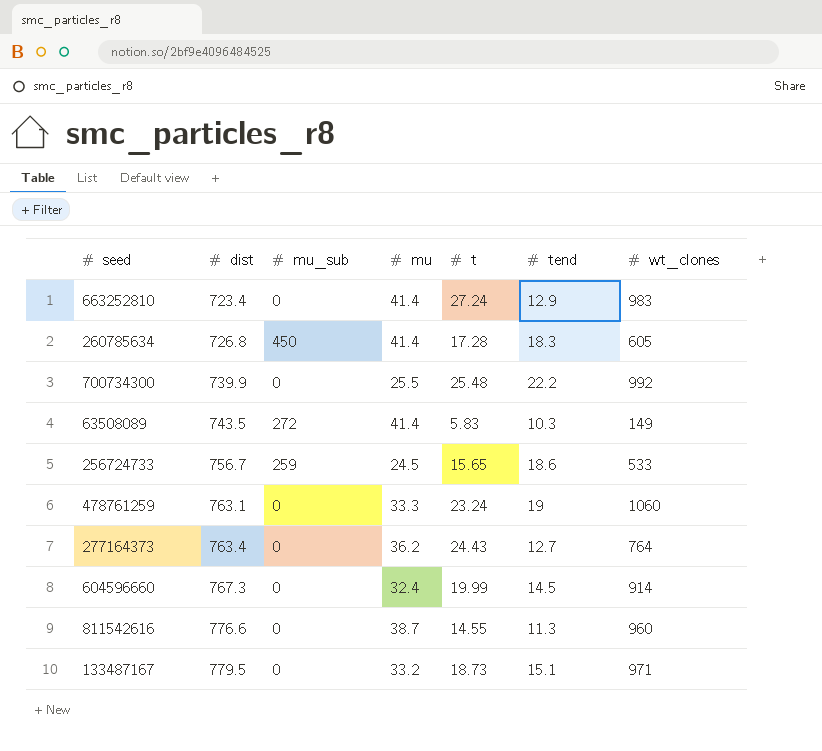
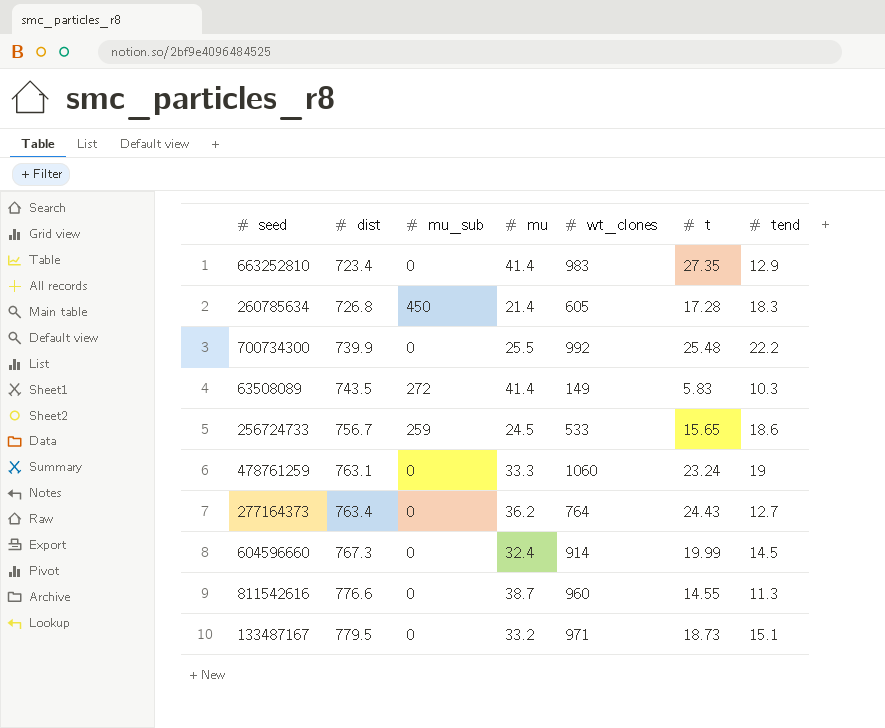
column wt_clones | position: 7 -> 5
663252810 | t: 27.24 -> 27.35
260785634 | mu: 41.4 -> 21.4

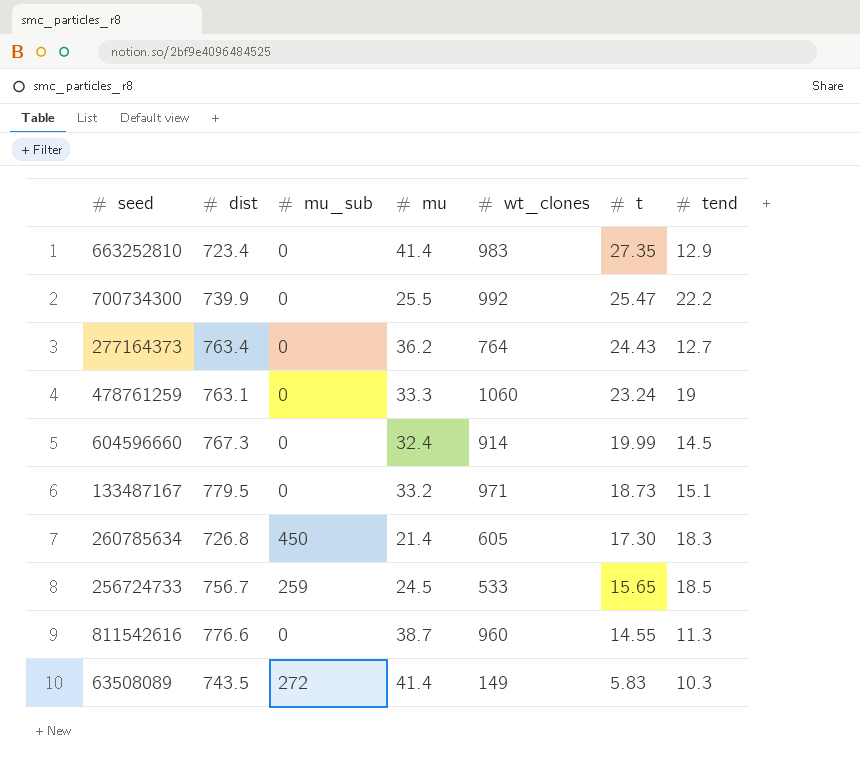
row order: dist ascending -> t descending
700734300 | t: 25.48 -> 25.47
260785634 | t: 17.28 -> 17.30
256724733 | tend: 18.6 -> 18.5

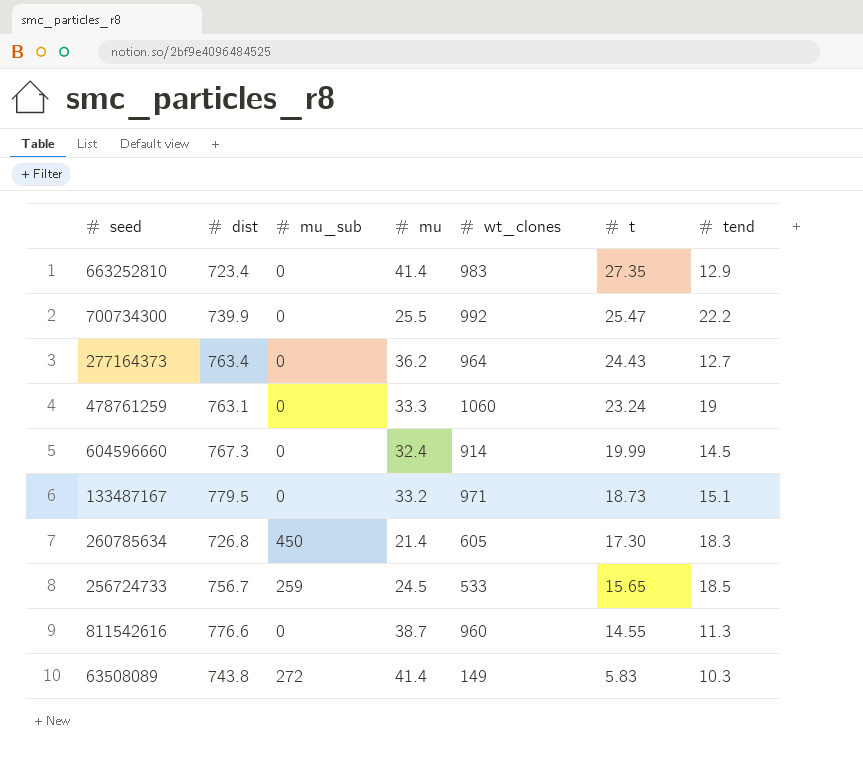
277164373 | wt_clones: 764 -> 964
63508089 | dist: 743.5 -> 743.8

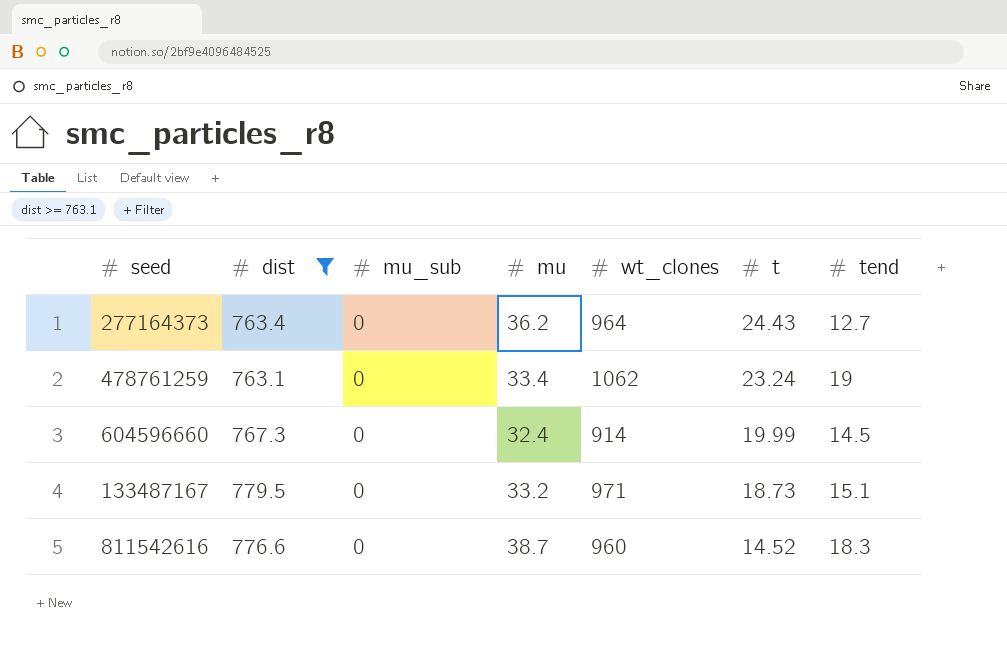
filter: none -> dist >= 763.1
478761259 | mu: 33.3 -> 33.4
478761259 | wt_clones: 1060 -> 1062
811542616 | t: 14.55 -> 14.52
811542616 | tend: 11.3 -> 18.3

